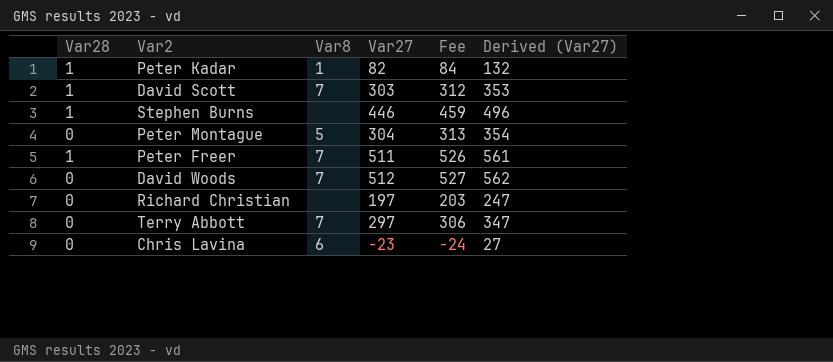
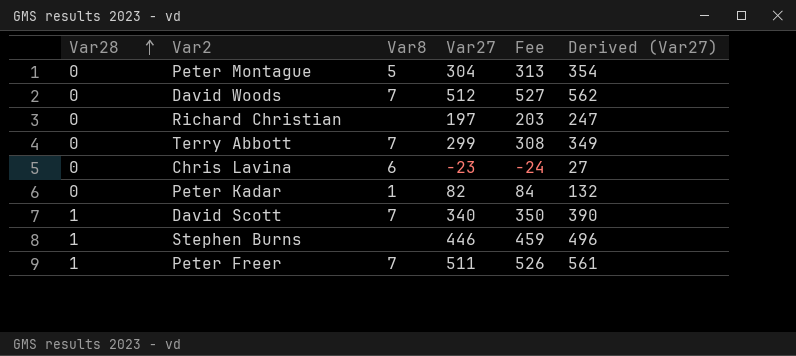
row order: none -> Var28 ascending
Terry Abbott | Var27: 297 -> 299
Terry Abbott | Fee: 306 -> 308
Terry Abbott | Derived (Var27): 347 -> 349
Peter Kadar | Var28: 1 -> 0
David Scott | Var27: 303 -> 340
David Scott | Fee: 312 -> 350
David Scott | Derived (Var27): 353 -> 390

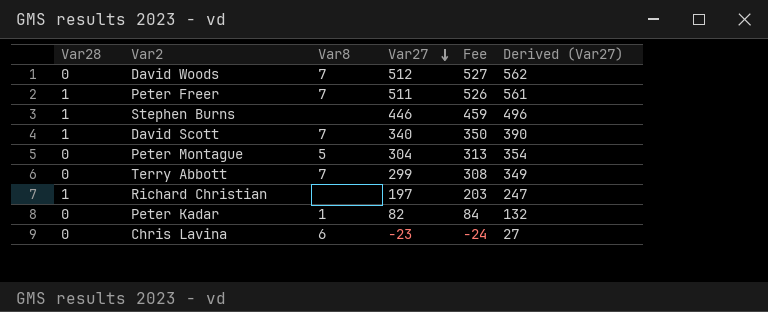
row order: Var28 ascending -> Var27 descending
Richard Christian | Var28: 0 -> 1

